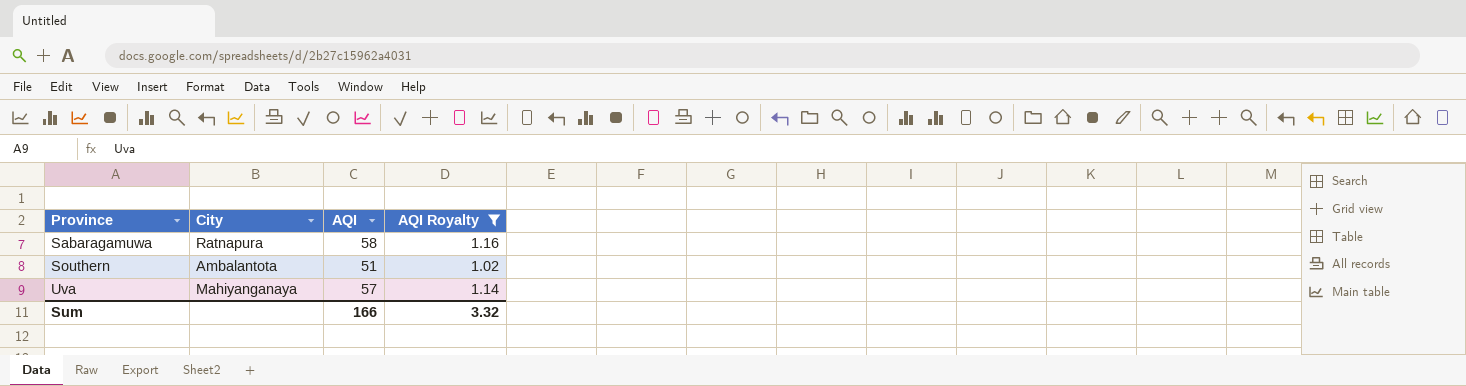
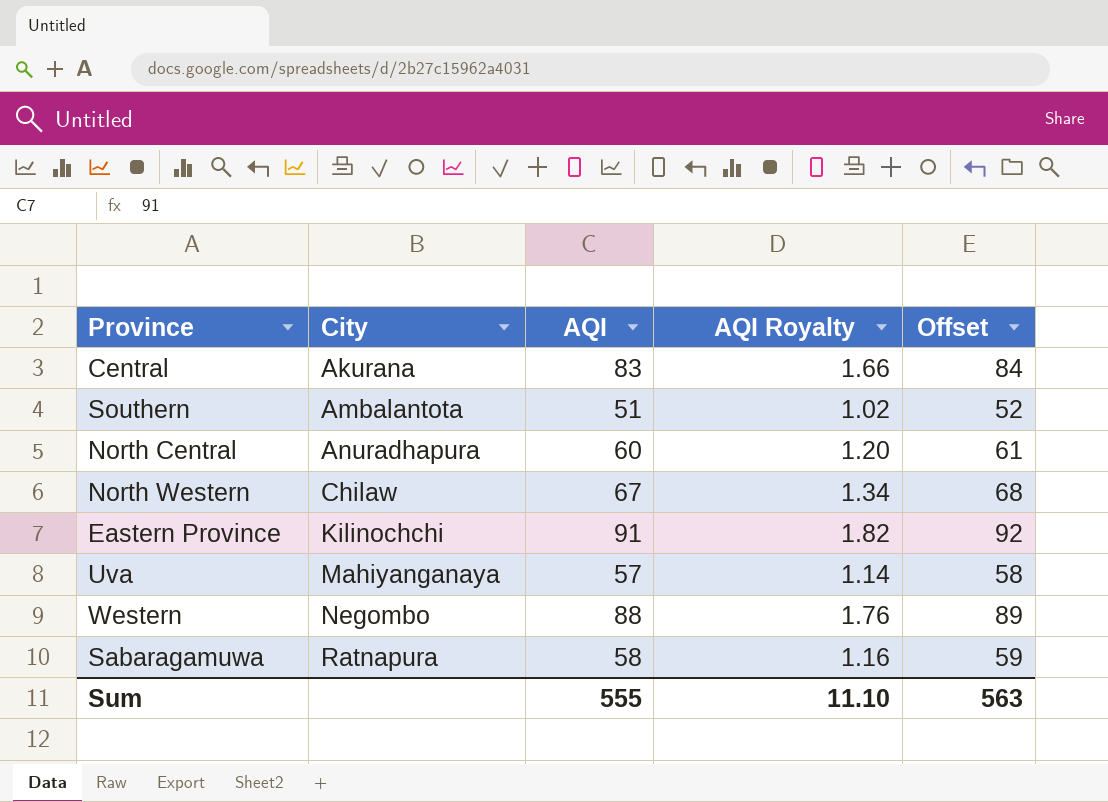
filter: AQI Royalty <= 1.16 -> none
row order: Province ascending -> City ascending
column Offset | formula: none -> [AQI] + 1
Sum | AQI: 166 -> 555
Sum | AQI Royalty: 3.32 -> 11.10

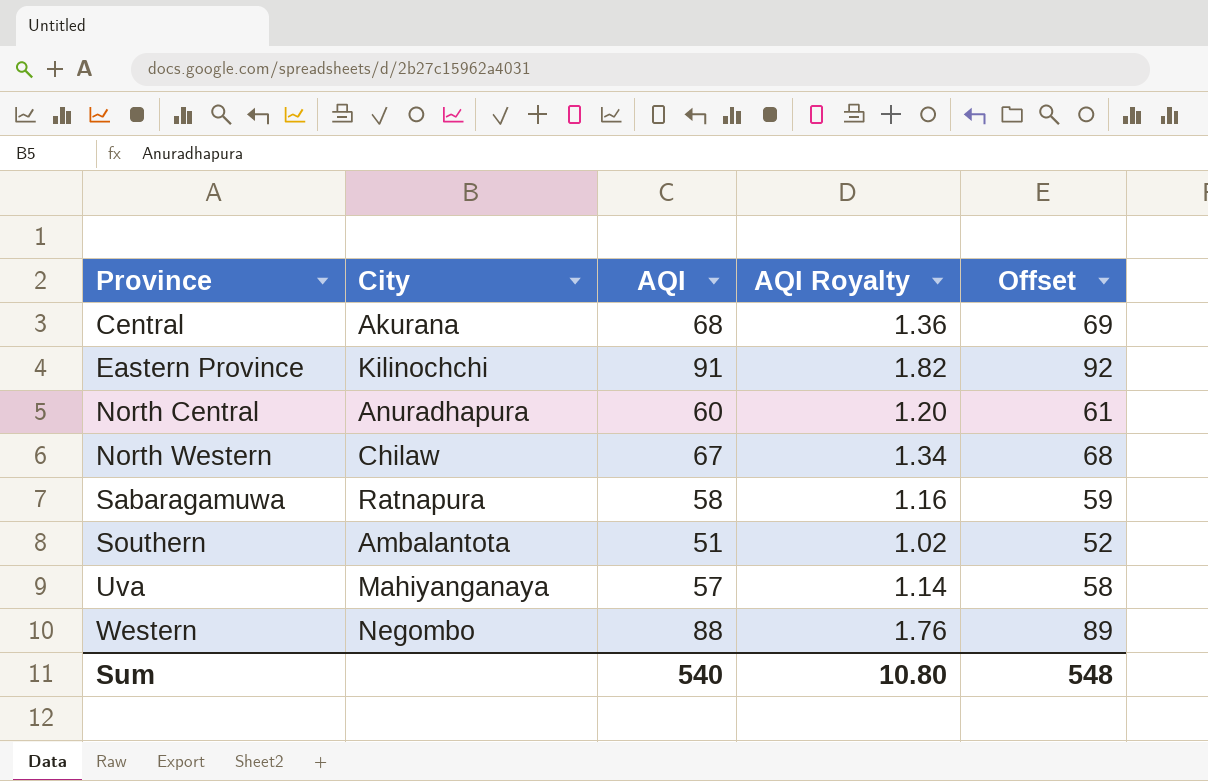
row order: City ascending -> Province ascending
Central | AQI: 83 -> 68
Central | AQI Royalty: 1.66 -> 1.36
Central | Offset: 84 -> 69
Sum | AQI: 555 -> 540
Sum | AQI Royalty: 11.10 -> 10.80
Sum | Offset: 563 -> 548

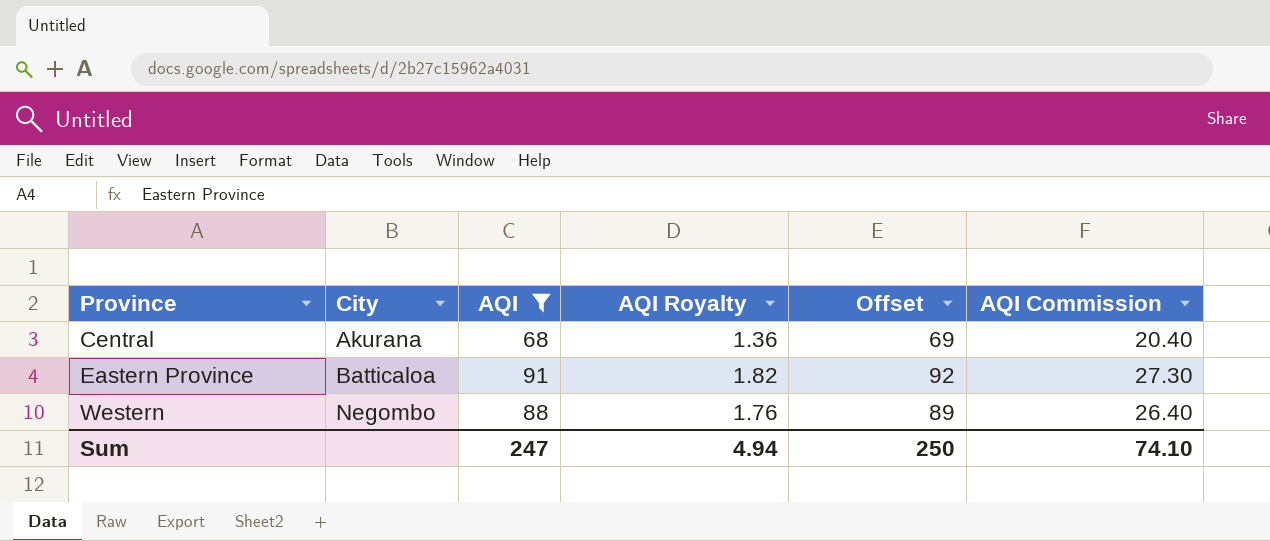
filter: none -> AQI >= 68
column AQI Commission | formula: none -> [AQI] * 0.3
Eastern Province | City: Kilinochchi -> Batticaloa
Sum | AQI: 540 -> 247
Sum | AQI Royalty: 10.80 -> 4.94
Sum | Offset: 548 -> 250

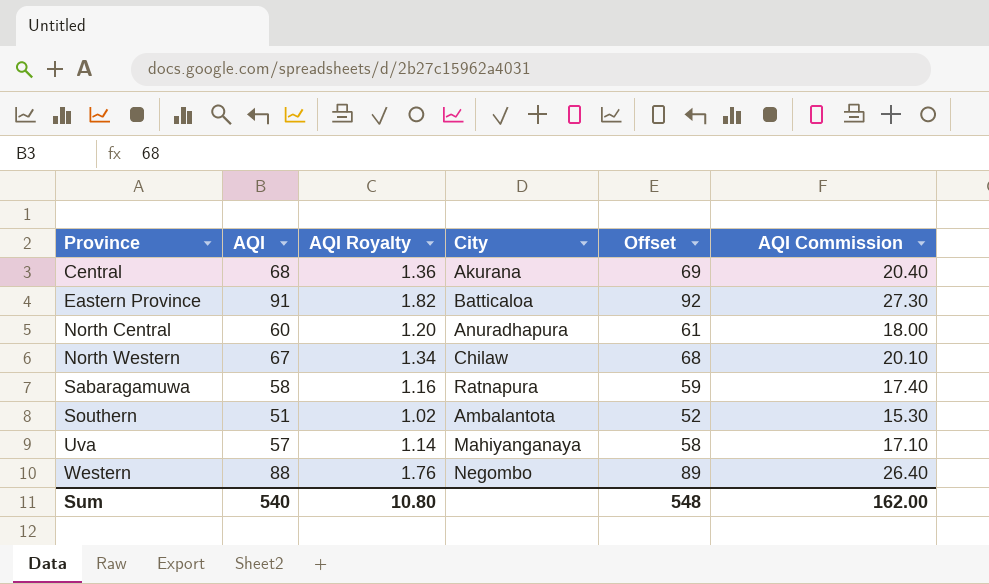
filter: AQI >= 68 -> none
column City | position: 2 -> 4
Sum | AQI: 247 -> 540
Sum | AQI Royalty: 4.94 -> 10.80
Sum | Offset: 250 -> 548
Sum | AQI Commission: 74.10 -> 162.00

